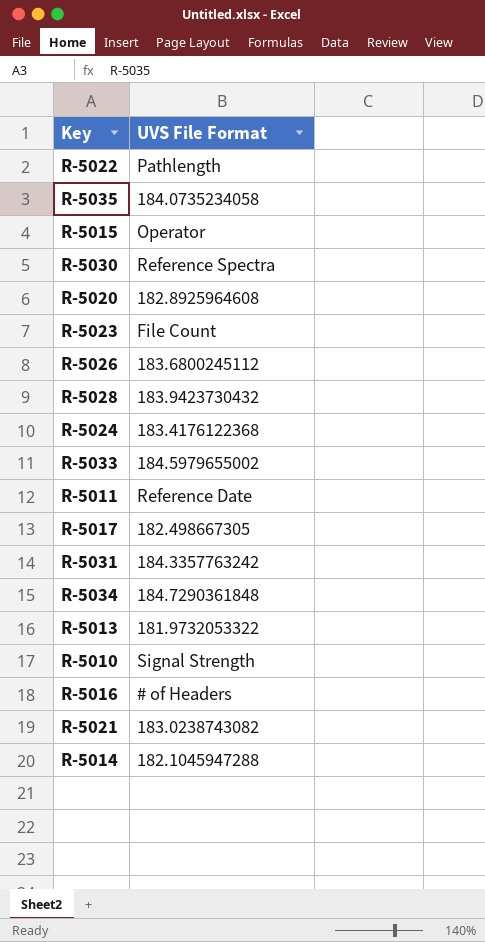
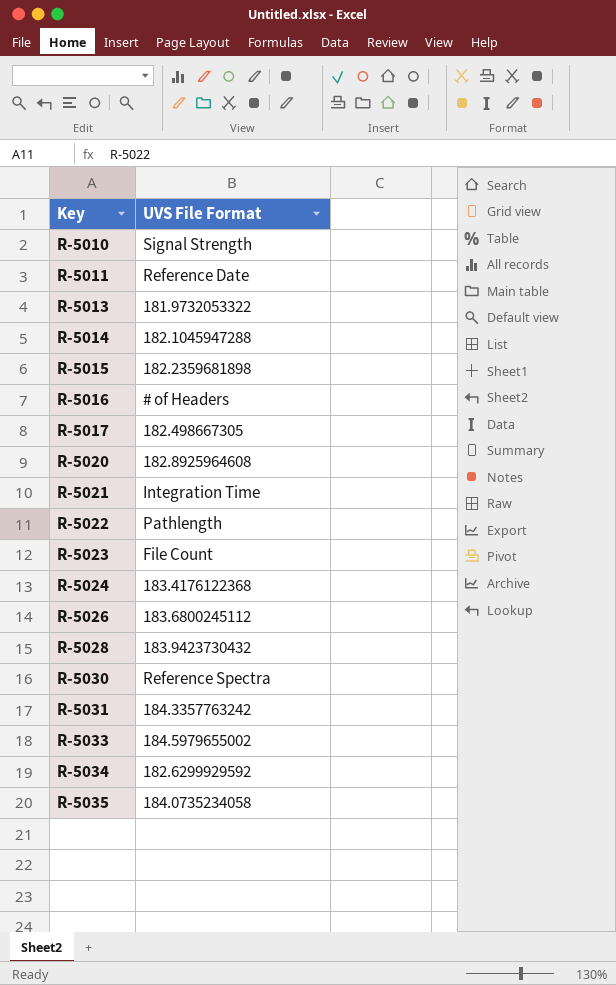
row order: none -> Key ascending
R-5015 | UVS File Format: Operator -> 182.2359681898
R-5021 | UVS File Format: 183.0238743082 -> Integration Time
R-5034 | UVS File Format: 184.7290361848 -> 182.6299929592

